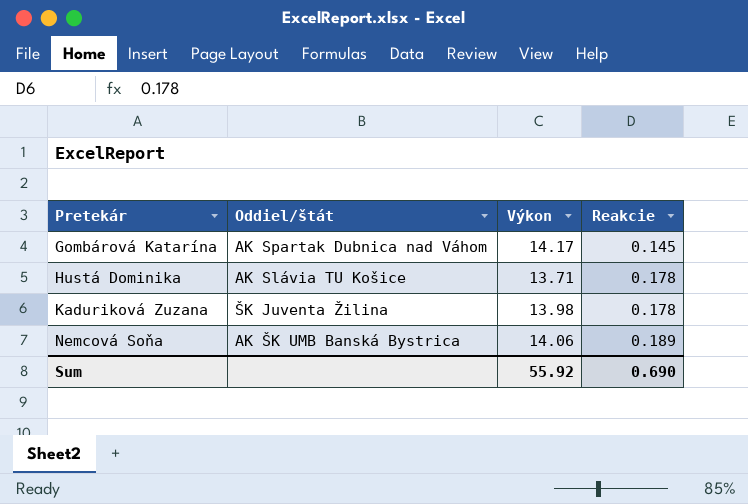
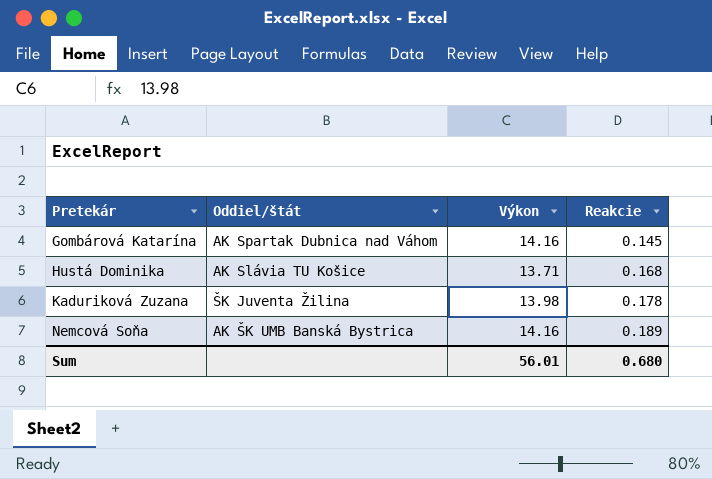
Gombárová Katarína | Výkon: 14.17 -> 14.16
Hustá Dominika | Reakcie: 0.178 -> 0.168
Nemcová Soňa | Výkon: 14.06 -> 14.16
Sum | Výkon: 55.92 -> 56.01
Sum | Reakcie: 0.690 -> 0.680

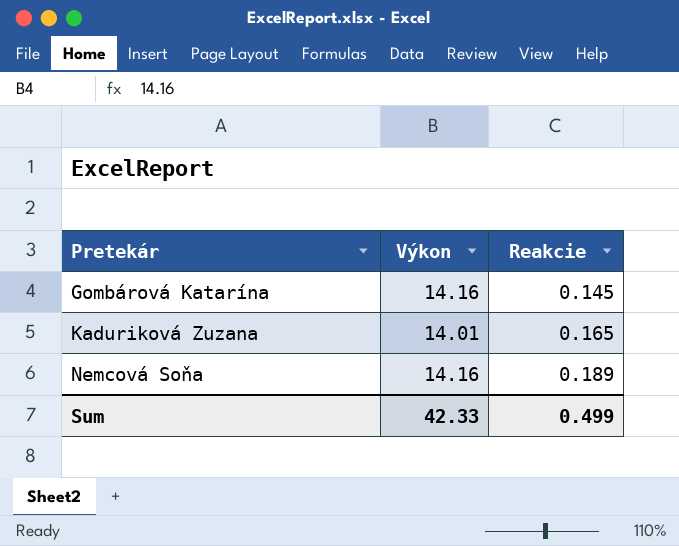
column Oddiel/štát | position: 2 -> none
row Hustá Dominika: AK Slávia TU Košice | 13.71 | 0.168 -> none
Kaduriková Zuzana | Výkon: 13.98 -> 14.01
Kaduriková Zuzana | Reakcie: 0.178 -> 0.165
Sum | Výkon: 56.01 -> 42.33
Sum | Reakcie: 0.680 -> 0.499

